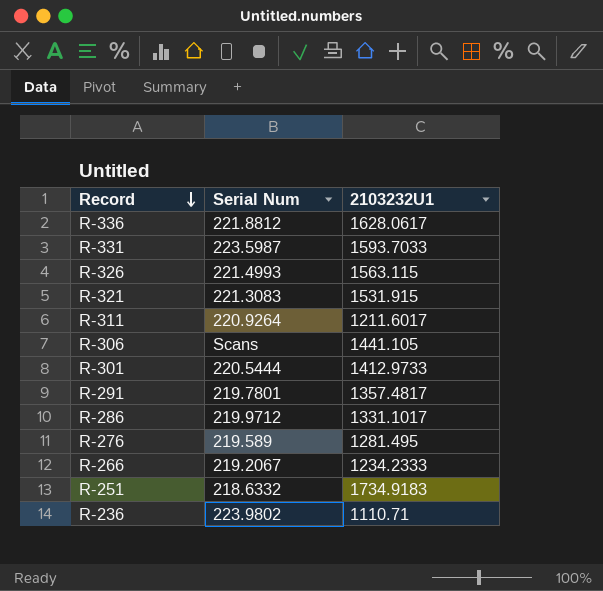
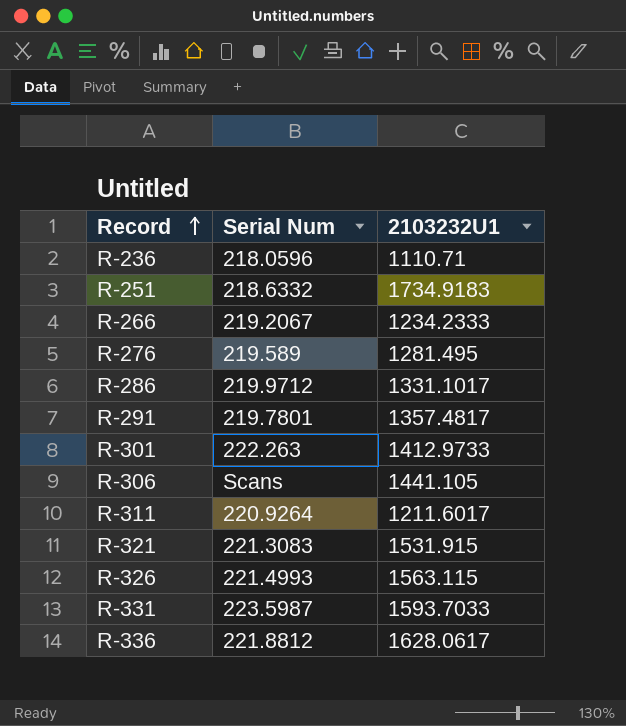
row order: Record descending -> Record ascending
R-236 | Serial Num: 223.9802 -> 218.0596
R-301 | Serial Num: 220.5444 -> 222.263

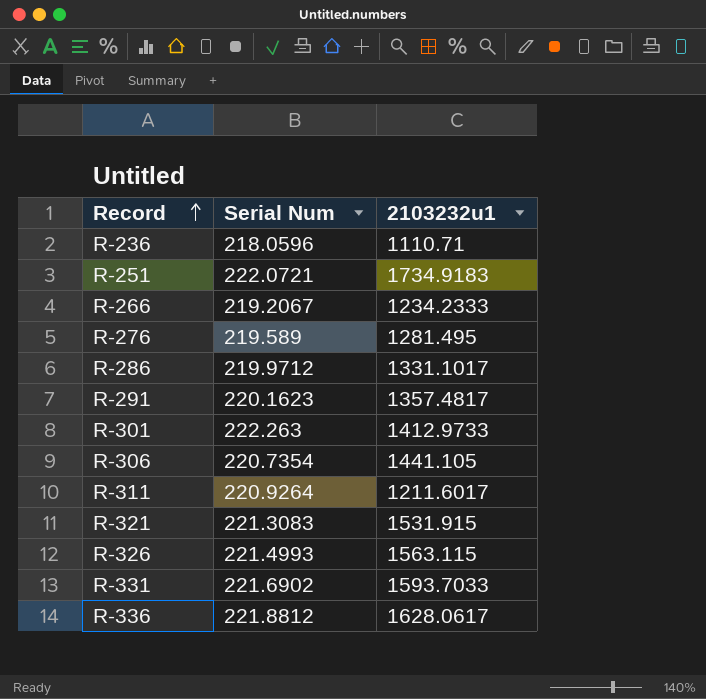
column name: 2103232U1 -> 2103232u1
R-251 | Serial Num: 218.6332 -> 222.0721
R-291 | Serial Num: 219.7801 -> 220.1623
R-306 | Serial Num: Scans -> 220.7354
R-331 | Serial Num: 223.5987 -> 221.6902

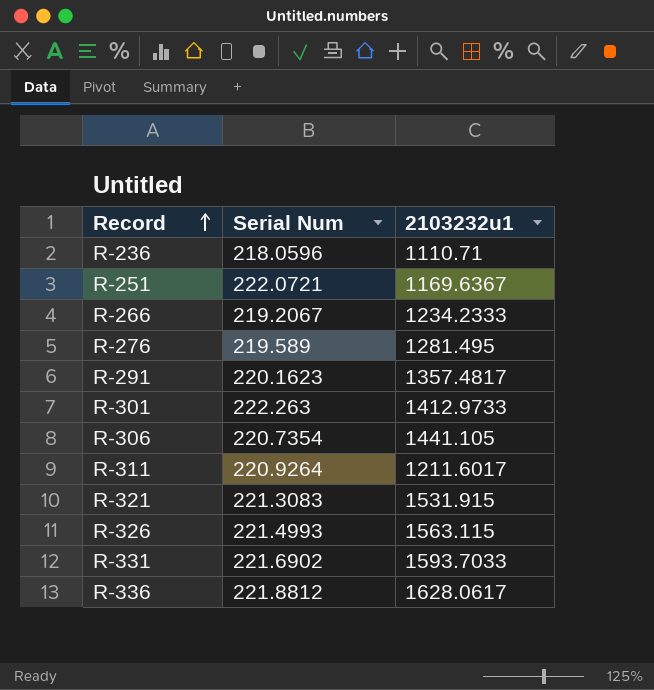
row R-286: 219.9712 | 1331.1017 -> none
R-251 | 2103232u1: 1734.9183 -> 1169.6367

